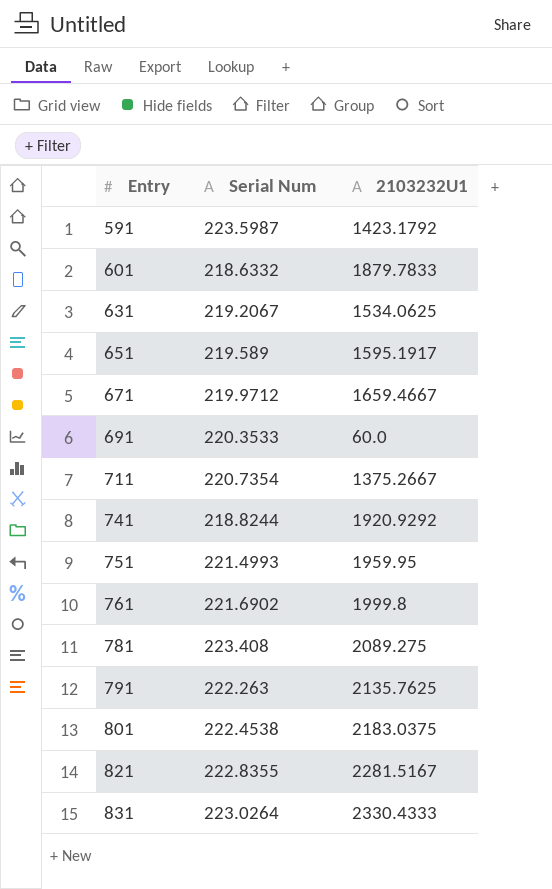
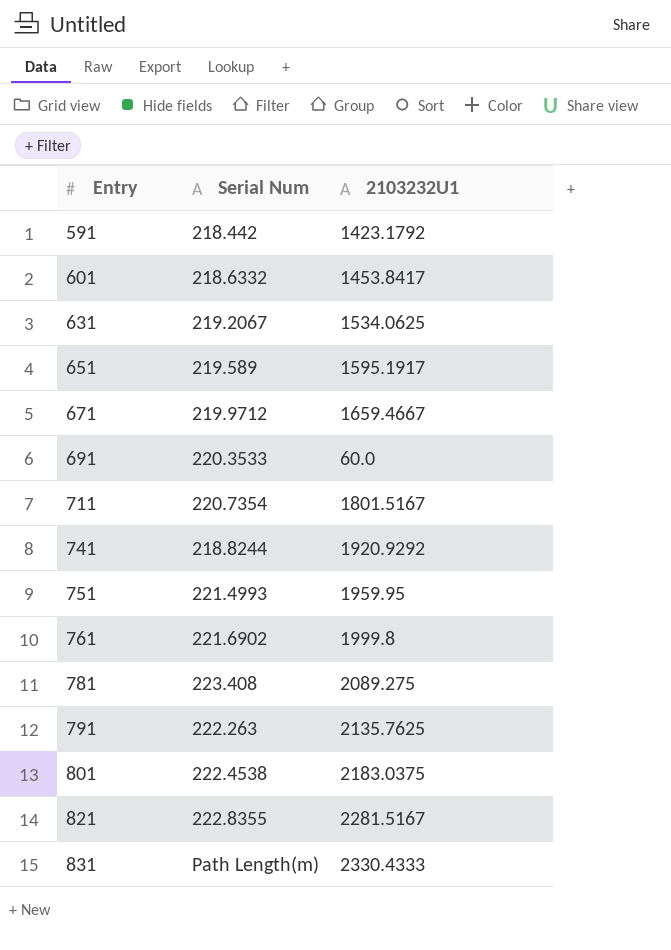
591 | Serial Num: 223.5987 -> 218.442
601 | 2103232U1: 1879.7833 -> 1453.8417
711 | 2103232U1: 1375.2667 -> 1801.5167
831 | Serial Num: 223.0264 -> Path Length(m)

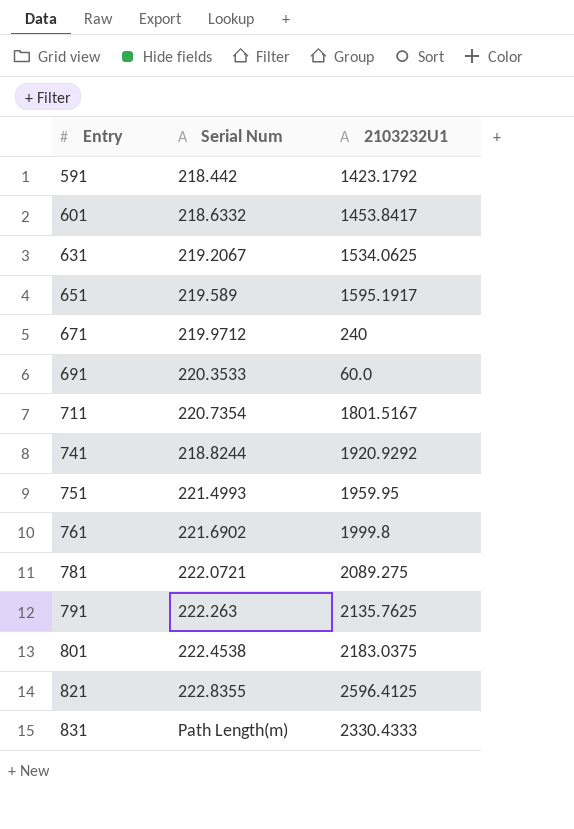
671 | 2103232U1: 1659.4667 -> 240
781 | Serial Num: 223.408 -> 222.0721
821 | 2103232U1: 2281.5167 -> 2596.4125

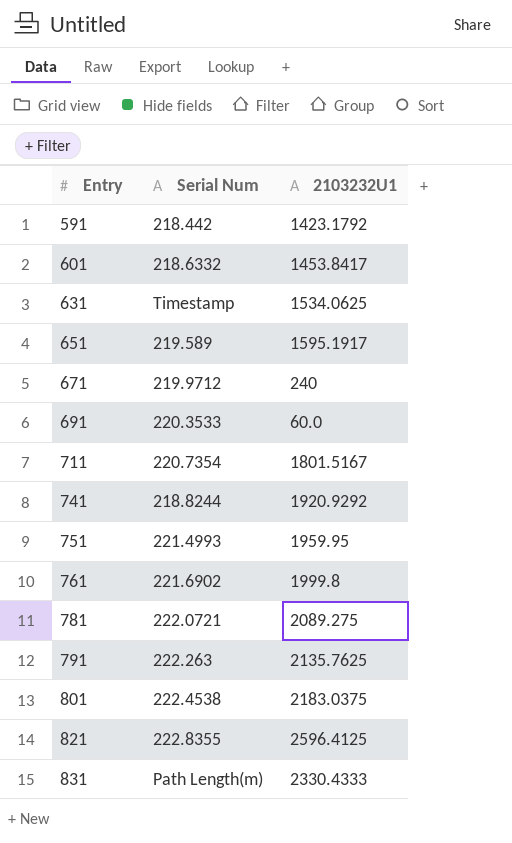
631 | Serial Num: 219.2067 -> Timestamp

